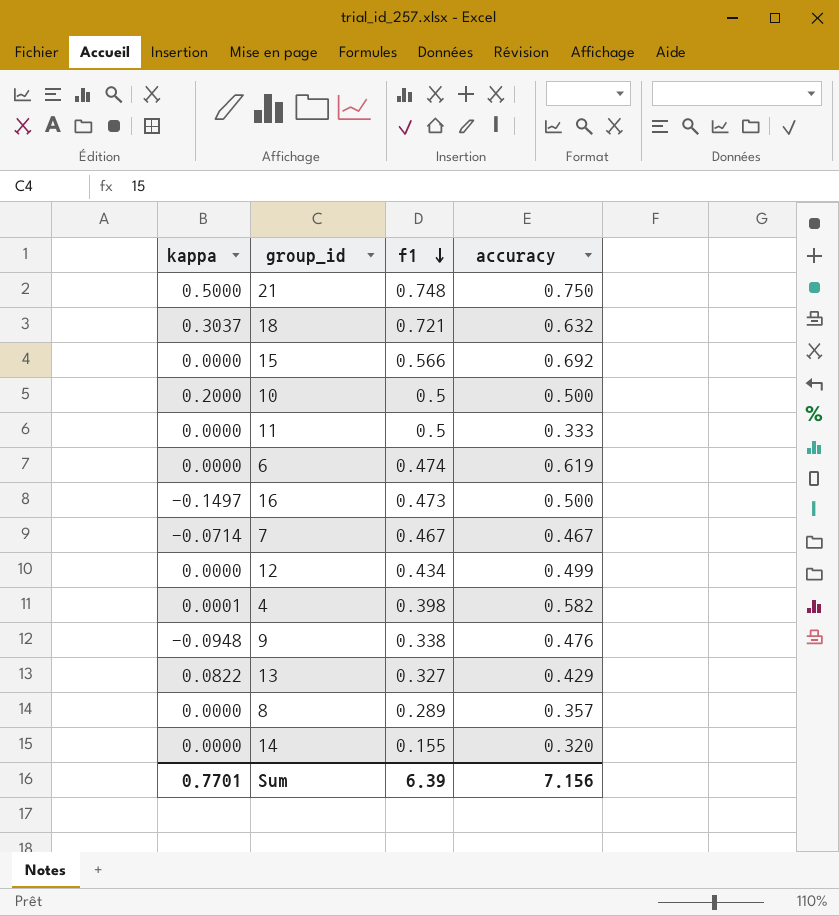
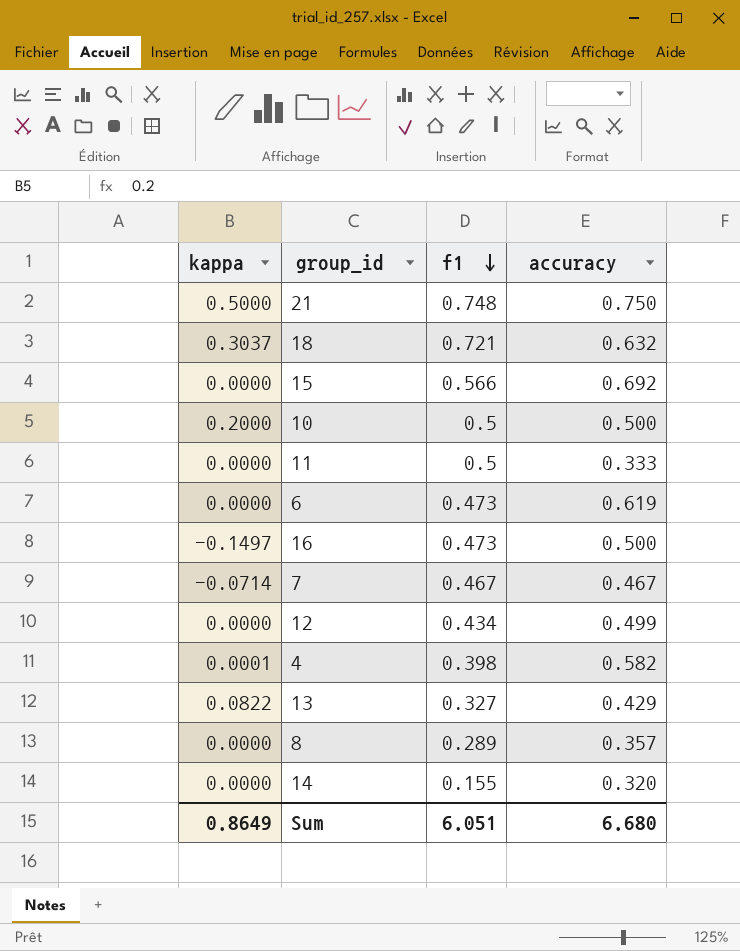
row 9: -0.0948 | 0.338 | 0.476 -> none
6 | f1: 0.474 -> 0.473
Sum | kappa: 0.7701 -> 0.8649
Sum | f1: 6.39 -> 6.051
Sum | accuracy: 7.156 -> 6.680

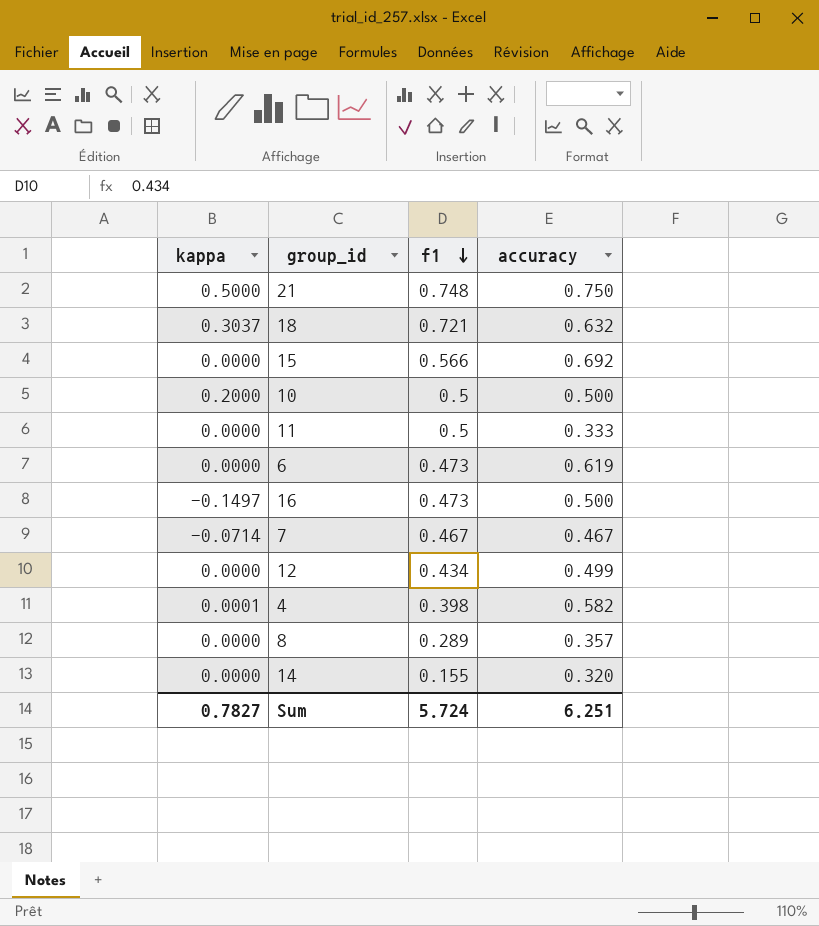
row 13: 0.0822 | 0.327 | 0.429 -> none
Sum | kappa: 0.8649 -> 0.7827
Sum | f1: 6.051 -> 5.724
Sum | accuracy: 6.680 -> 6.251

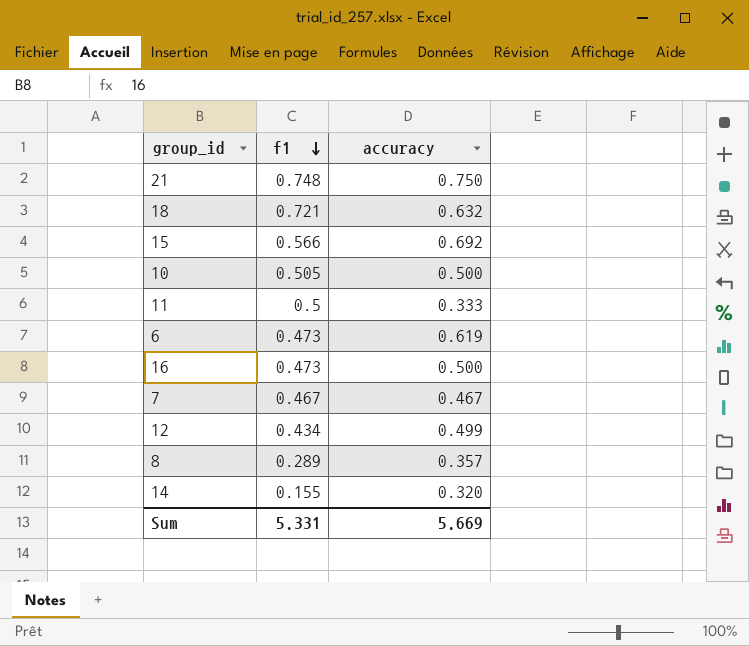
column kappa | position: 1 -> none
row 4: 0.0001 | 0.398 | 0.582 -> none
10 | f1: 0.5 -> 0.505
Sum | f1: 5.724 -> 5.331
Sum | accuracy: 6.251 -> 5.669

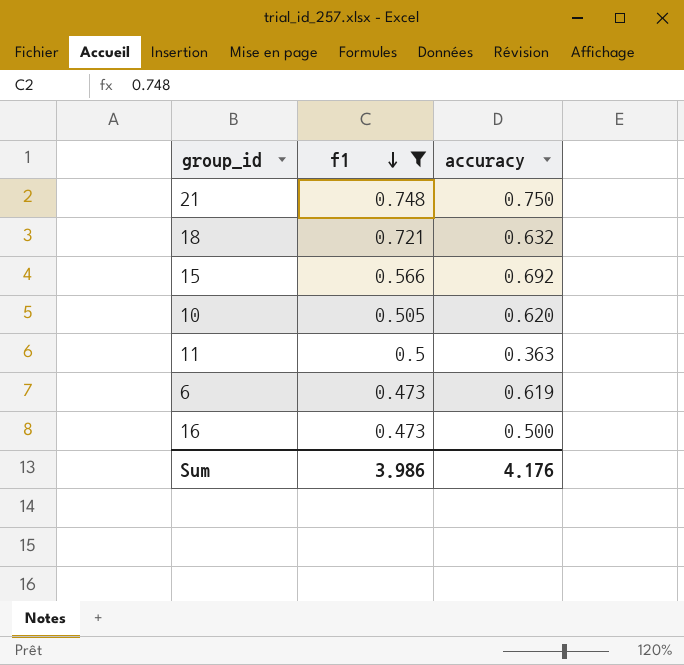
filter: none -> f1 >= 0.473
10 | accuracy: 0.500 -> 0.620
11 | accuracy: 0.333 -> 0.363
Sum | f1: 5.331 -> 3.986
Sum | accuracy: 5.669 -> 4.176

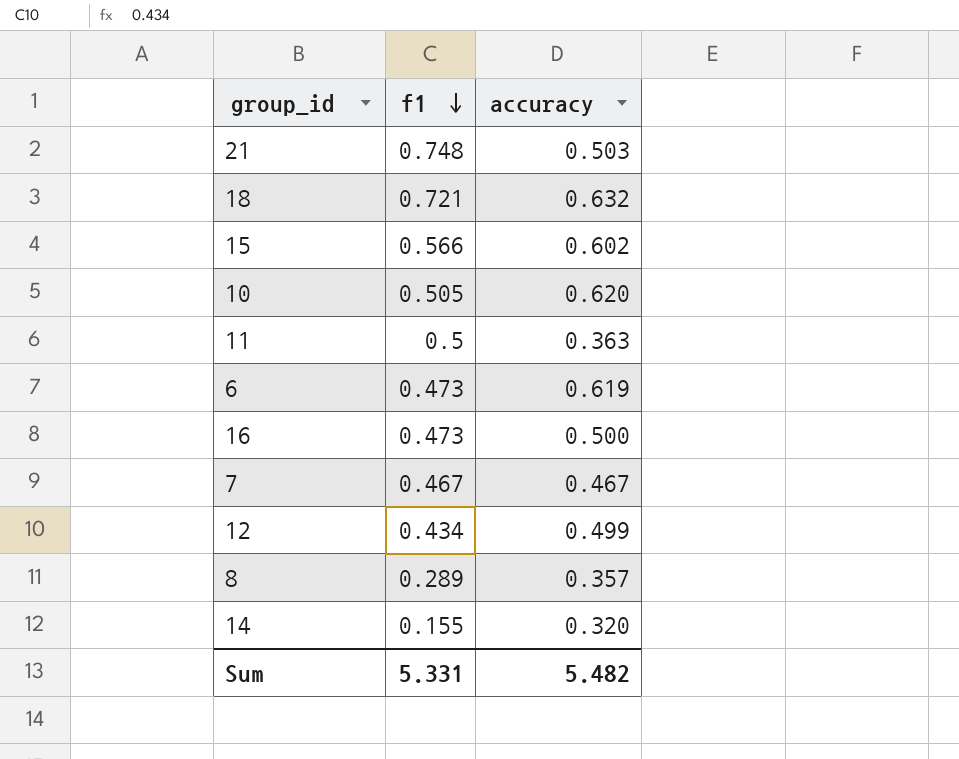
filter: f1 >= 0.473 -> none
21 | accuracy: 0.750 -> 0.503
15 | accuracy: 0.692 -> 0.602
Sum | f1: 3.986 -> 5.331
Sum | accuracy: 4.176 -> 5.482

